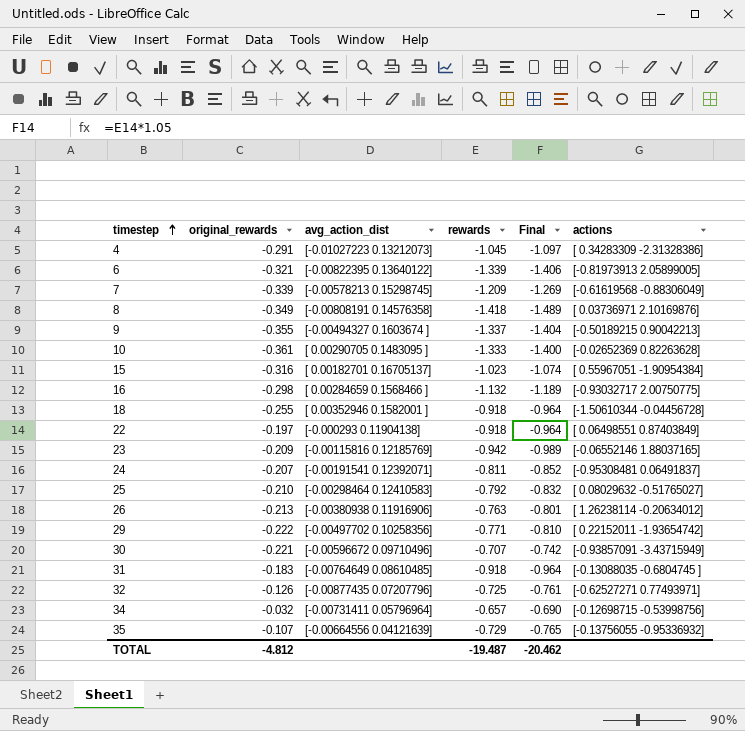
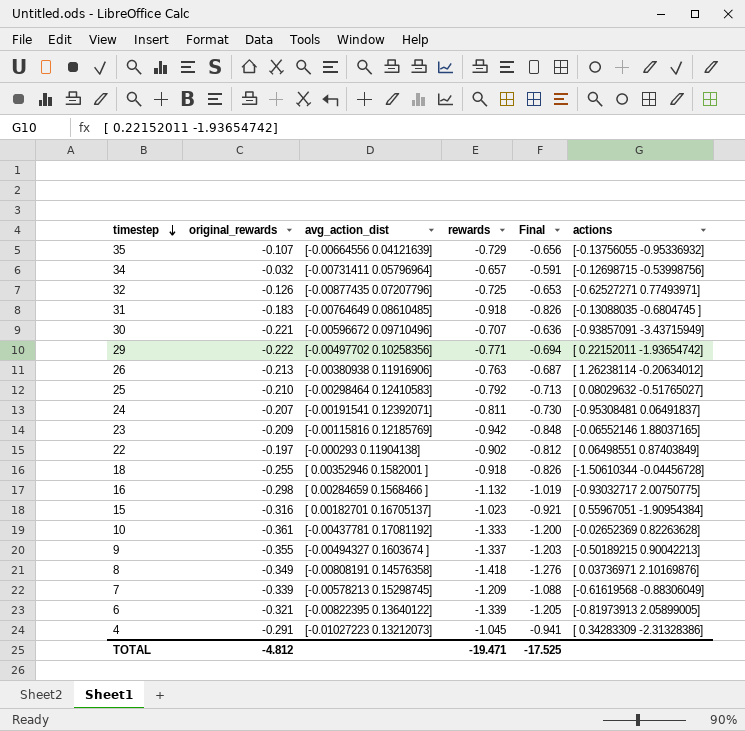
row order: timestep ascending -> timestep descending
column Final | formula: [rewards] * 1.05 -> [rewards] * 0.9
22 | rewards: -0.918 -> -0.902
10 | avg_action_dist: [ 0.00290705 0.1483095 ] -> [-0.00437781 0.17081192]
TOTAL | rewards: -19.487 -> -19.471
TOTAL | Final: -20.462 -> -17.525

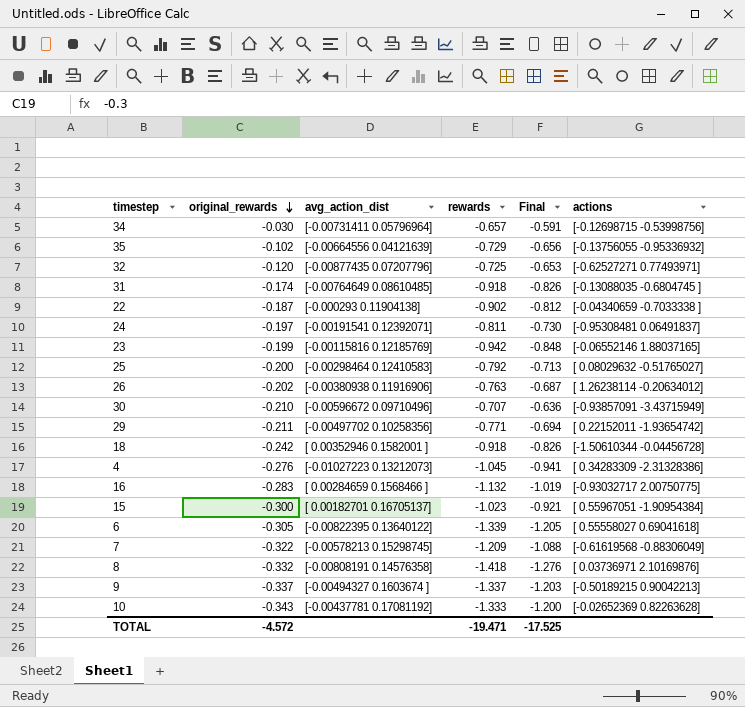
row order: timestep descending -> original_rewards descending
34 | original_rewards: -0.032 -> -0.030
35 | original_rewards: -0.107 -> -0.102
32 | original_rewards: -0.126 -> -0.120
31 | original_rewards: -0.183 -> -0.174
22 | original_rewards: -0.197 -> -0.187
22 | actions: [ 0.06498551 0.87403849] -> [-0.04340659 -0.7033338 ]
24 | original_rewards: -0.207 -> -0.197
23 | original_rewards: -0.209 -> -0.199
25 | original_rewards: -0.210 -> -0.200
26 | original_rewards: -0.213 -> -0.202
30 | original_rewards: -0.221 -> -0.210
29 | original_rewards: -0.222 -> -0.211
18 | original_rewards: -0.255 -> -0.242
4 | original_rewards: -0.291 -> -0.276
16 | original_rewards: -0.298 -> -0.283
15 | original_rewards: -0.316 -> -0.300
6 | original_rewards: -0.321 -> -0.305
6 | actions: [-0.81973913 2.05899005] -> [ 0.55558027 0.69041618]
7 | original_rewards: -0.339 -> -0.322
8 | original_rewards: -0.349 -> -0.332
9 | original_rewards: -0.355 -> -0.337
10 | original_rewards: -0.361 -> -0.343
TOTAL | original_rewards: -4.812 -> -4.572

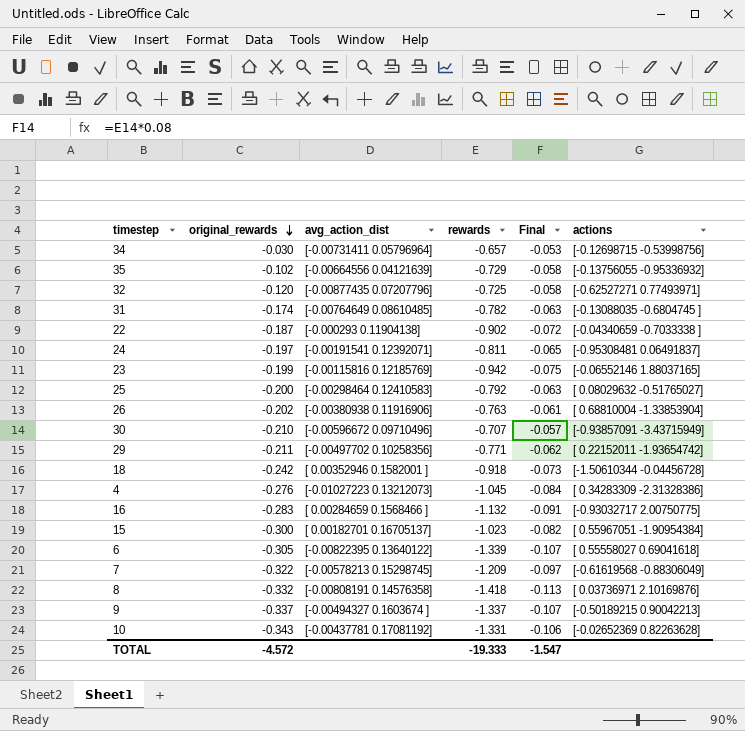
column Final | formula: [rewards] * 0.9 -> [rewards] * 0.08
31 | rewards: -0.918 -> -0.782
26 | actions: [ 1.26238114 -0.20634012] -> [ 0.68810004 -1.33853904]
10 | rewards: -1.333 -> -1.331
TOTAL | rewards: -19.471 -> -19.333
TOTAL | Final: -17.525 -> -1.547

